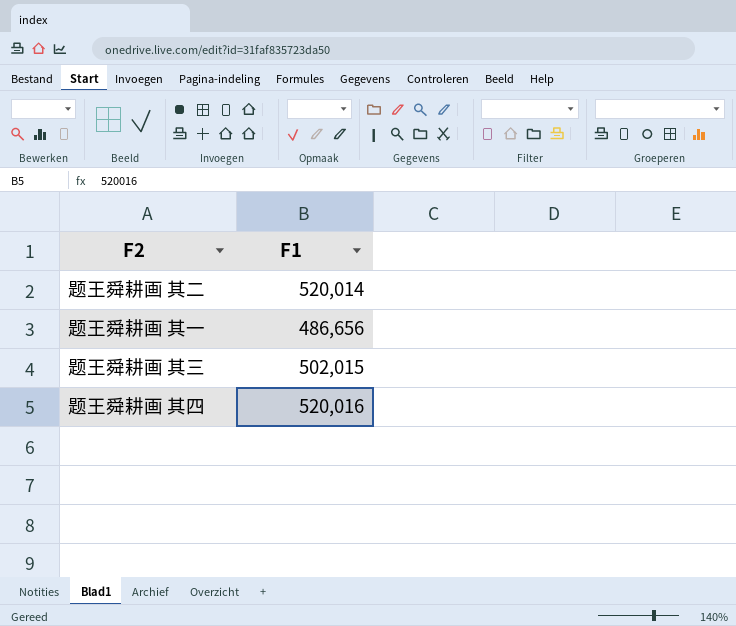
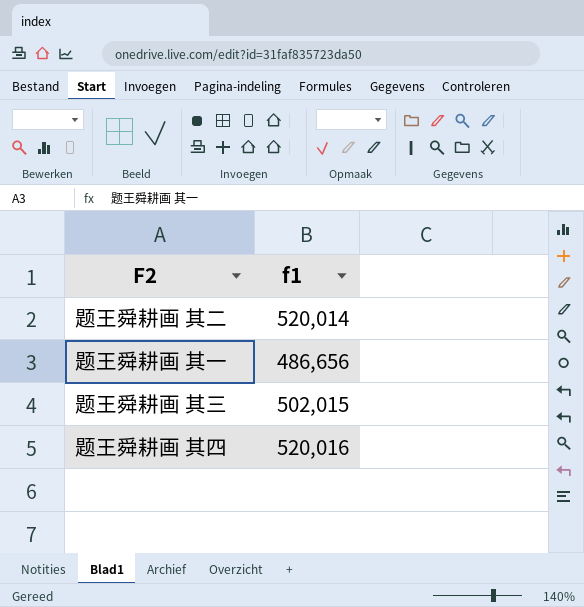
column name: F1 -> f1

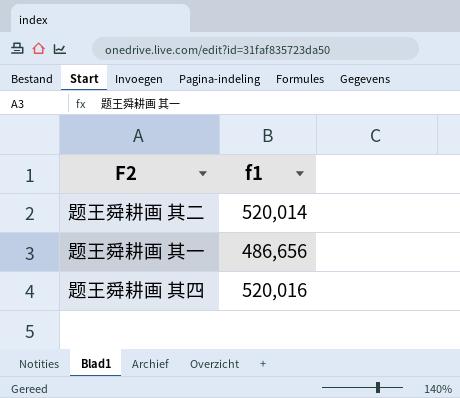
row 题王舜耕画 其三: 502,015 -> none

